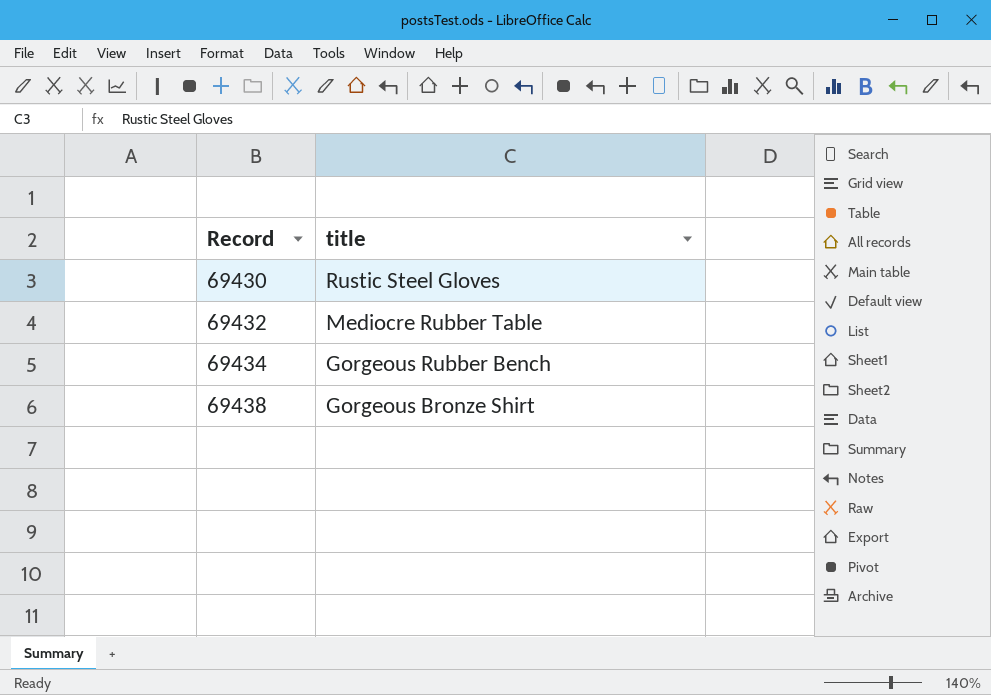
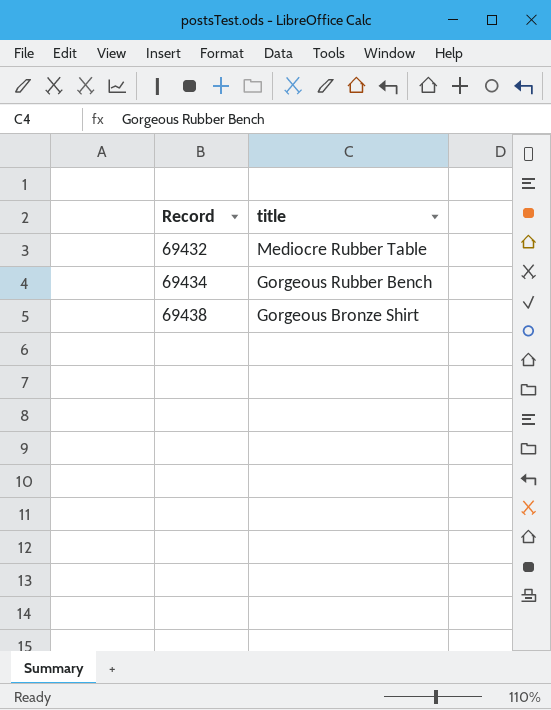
row 69430: Rustic Steel Gloves -> none

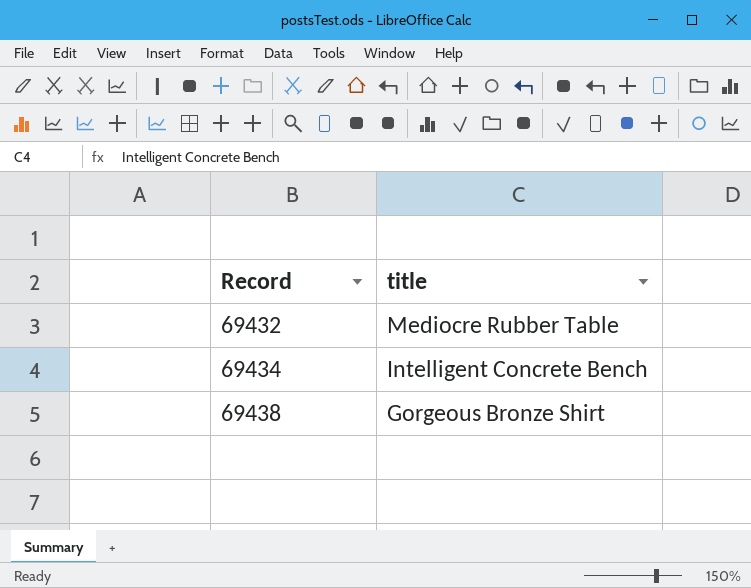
69434 | title: Gorgeous Rubber Bench -> Intelligent Concrete Bench

